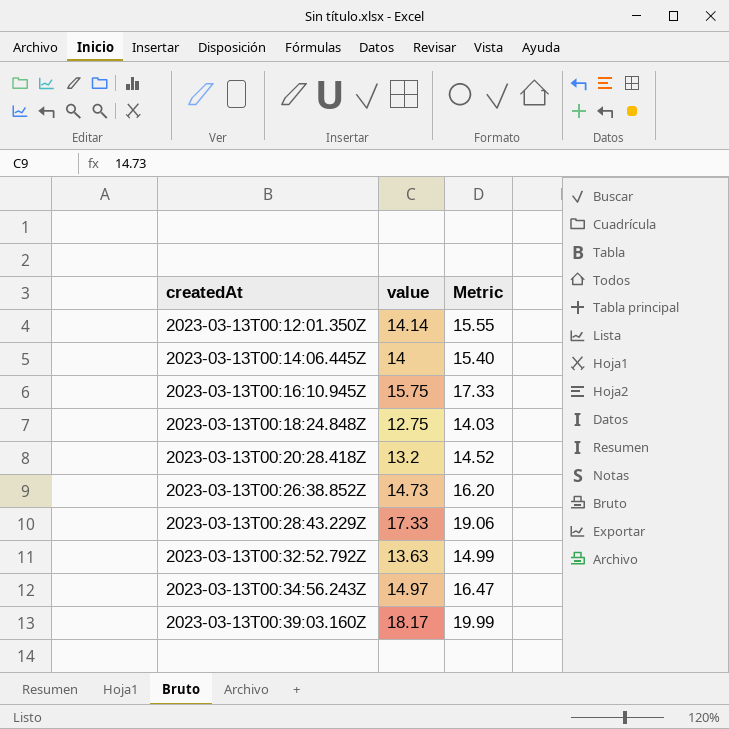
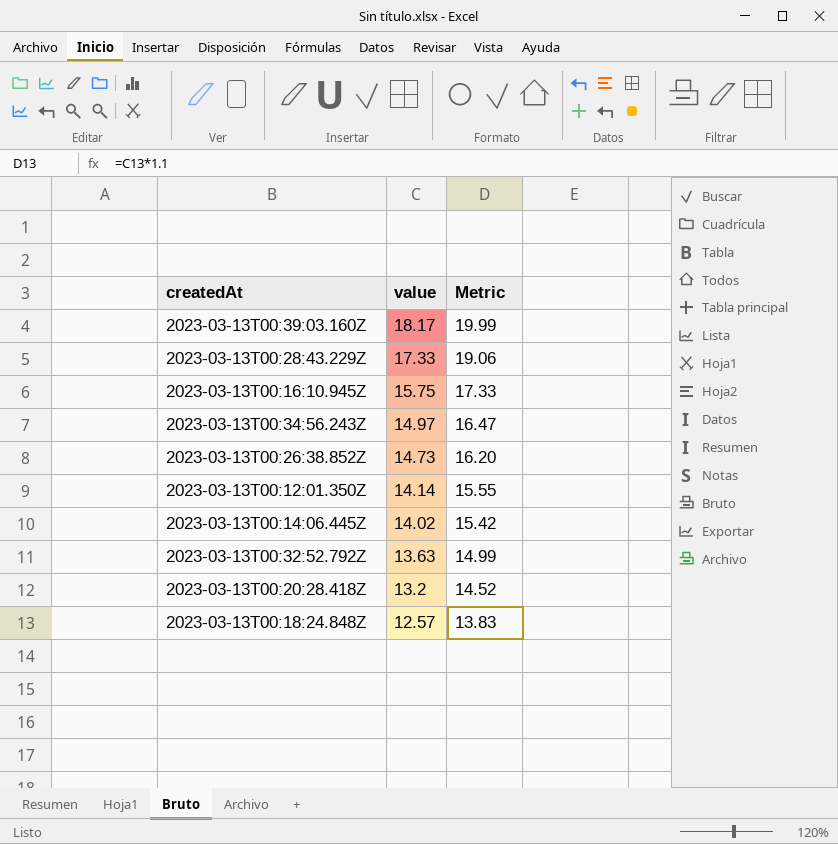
row order: createdAt ascending -> value descending
2023-03-13T00:14:06.445Z | value: 14 -> 14.02
2023-03-13T00:14:06.445Z | Metric: 15.40 -> 15.42
2023-03-13T00:18:24.848Z | value: 12.75 -> 12.57
2023-03-13T00:18:24.848Z | Metric: 14.03 -> 13.83

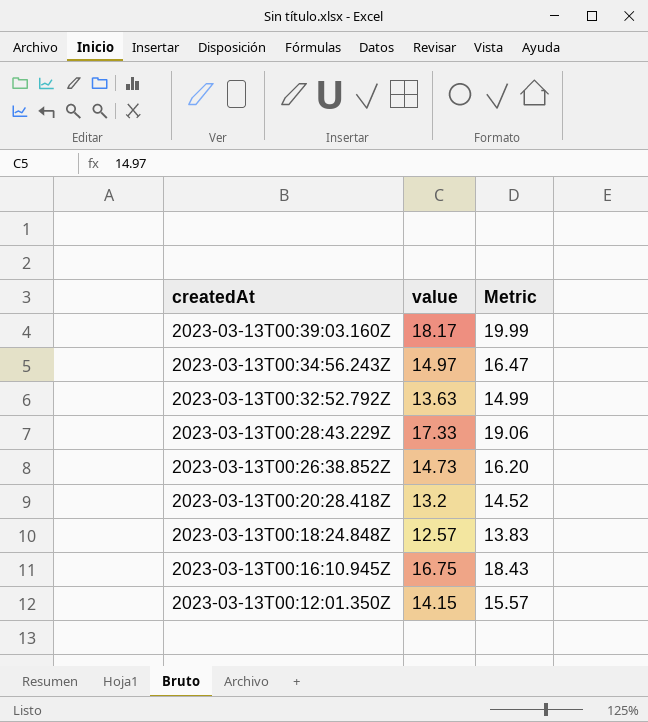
row order: value descending -> createdAt descending
row 2023-03-13T00:14:06.445Z: 14.02 | 15.42 -> none
2023-03-13T00:16:10.945Z | value: 15.75 -> 16.75
2023-03-13T00:16:10.945Z | Metric: 17.33 -> 18.43
2023-03-13T00:12:01.350Z | value: 14.14 -> 14.15
2023-03-13T00:12:01.350Z | Metric: 15.55 -> 15.57

